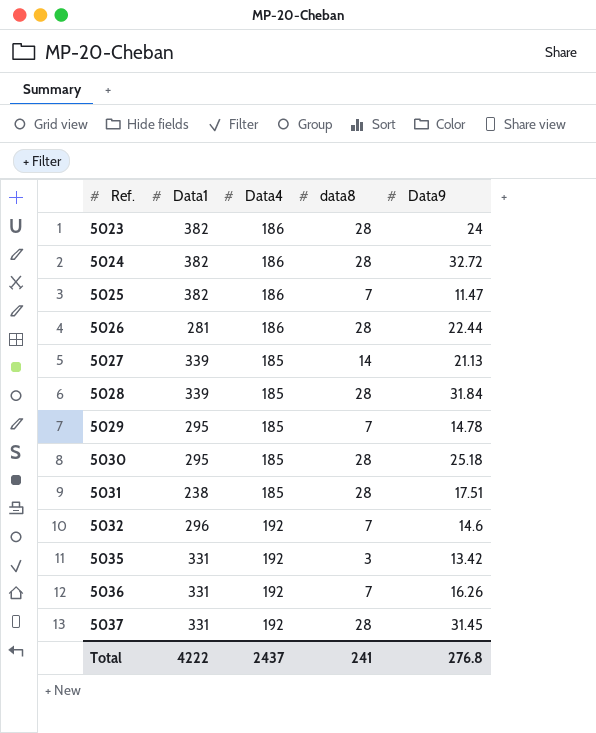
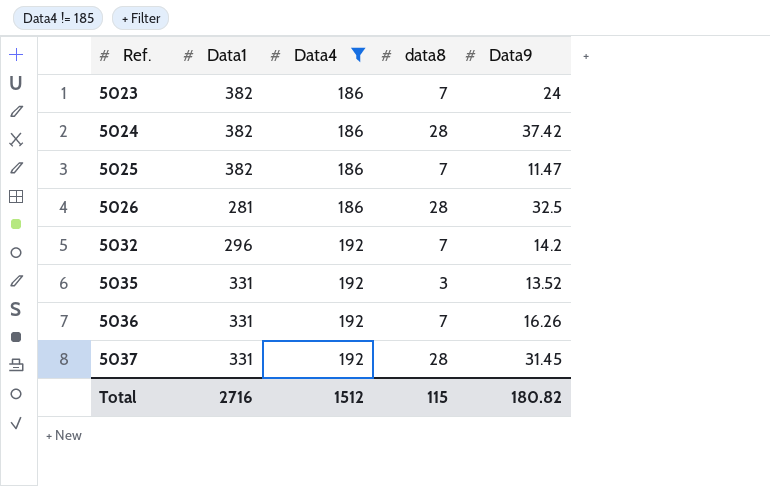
filter: none -> Data4 != 185
5023 | data8: 28 -> 7
5024 | Data9: 32.72 -> 37.42
5026 | Data9: 22.44 -> 32.5
5032 | Data9: 14.6 -> 14.2
5035 | Data9: 13.42 -> 13.52
Total | Data1: 4222 -> 2716
Total | Data4: 2437 -> 1512
Total | data8: 241 -> 115
Total | Data9: 276.8 -> 180.82

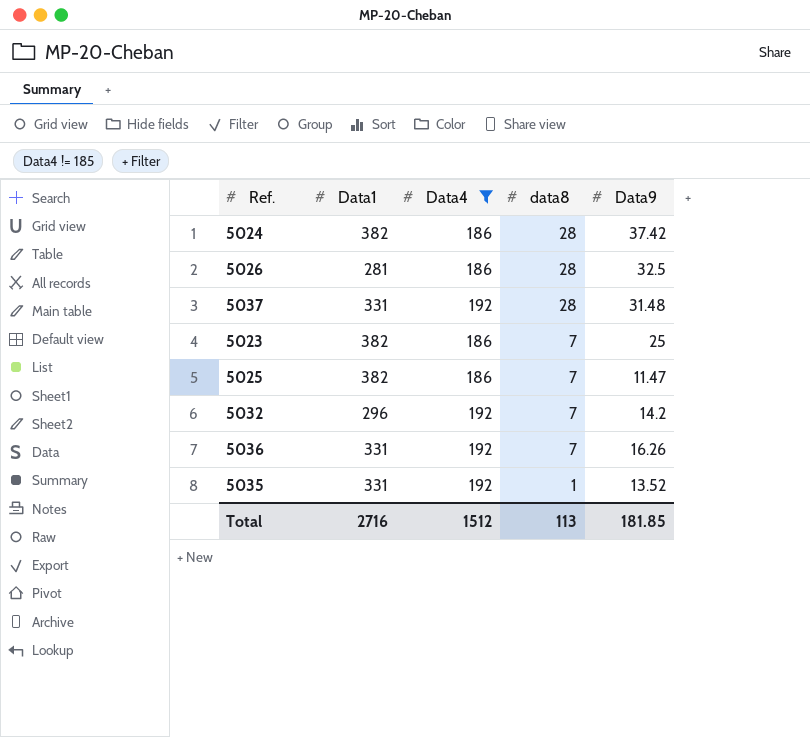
row order: Ref. ascending -> data8 descending
5037 | Data9: 31.45 -> 31.48
5023 | Data9: 24 -> 25
5035 | data8: 3 -> 1
Total | data8: 115 -> 113
Total | Data9: 180.82 -> 181.85

